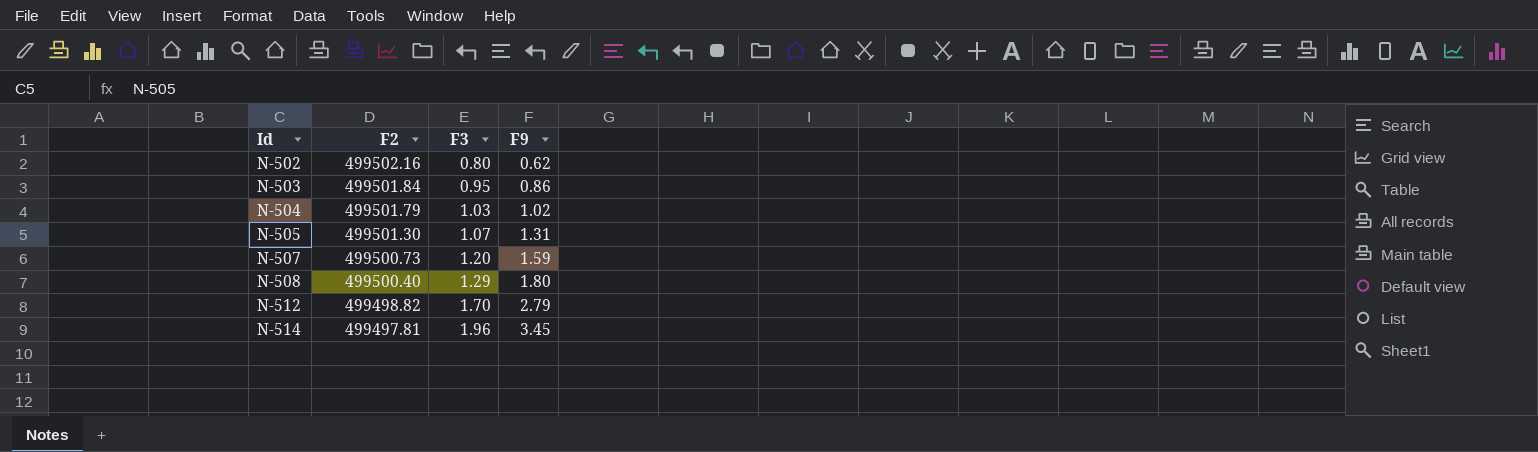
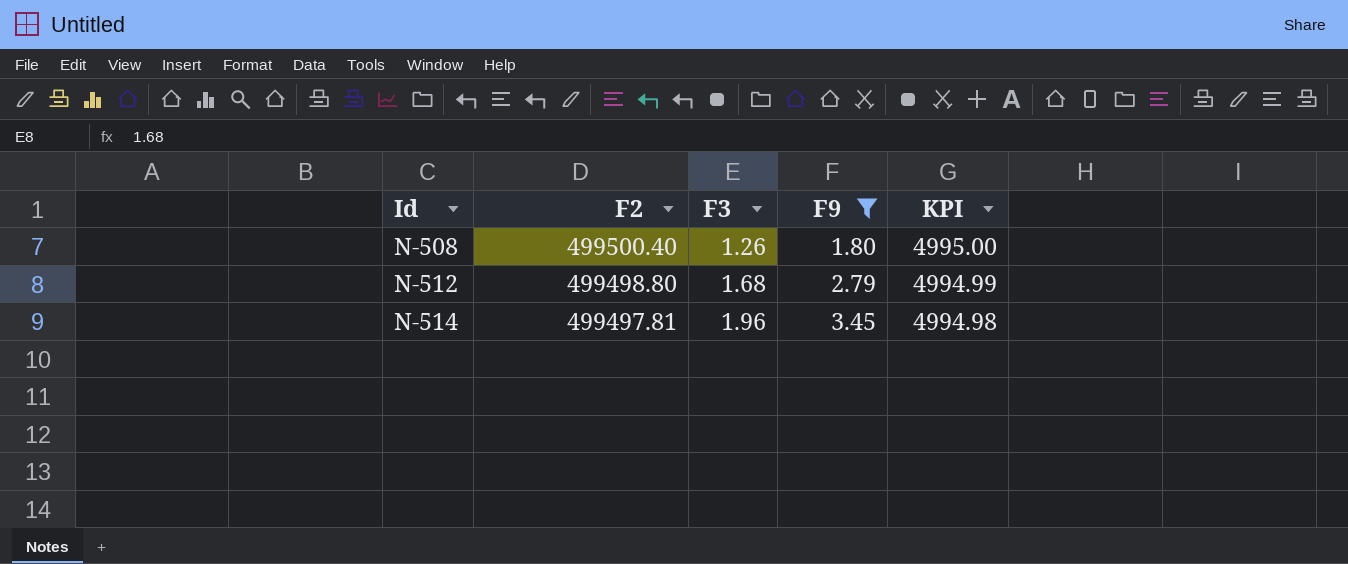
filter: none -> F9 >= 1.80
column KPI | formula: none -> [F2] * 0.01
N-508 | F3: 1.29 -> 1.26
N-512 | F2: 499498.82 -> 499498.80
N-512 | F3: 1.70 -> 1.68

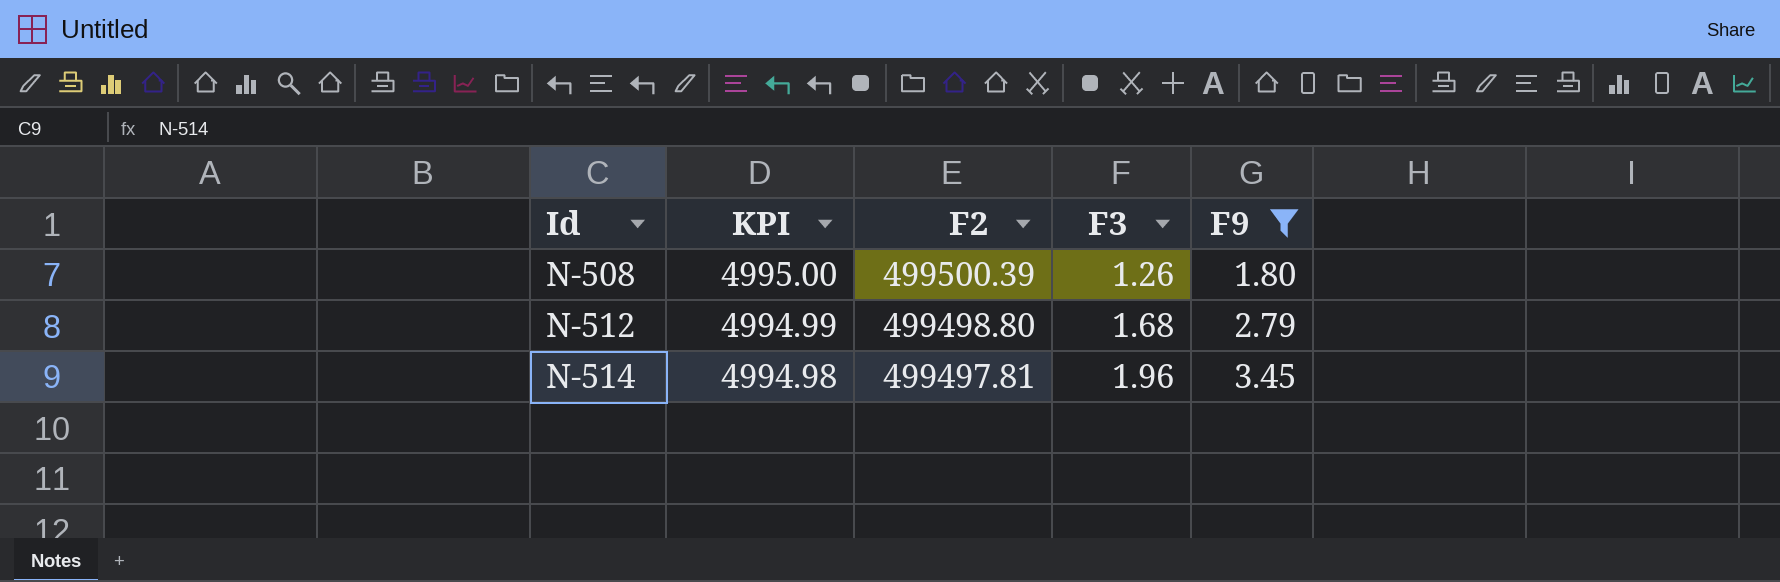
column KPI | position: 5 -> 2
N-508 | F2: 499500.40 -> 499500.39

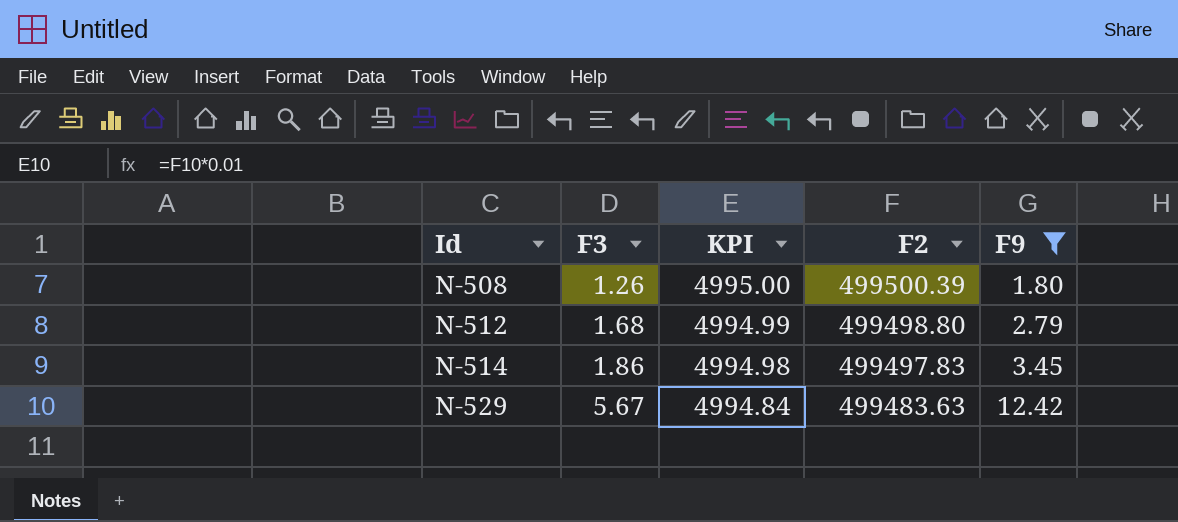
column F3 | position: 4 -> 2
N-514 | F3: 1.96 -> 1.86
N-514 | F2: 499497.81 -> 499497.83
row N-529: none -> 5.67 | 4994.84 | 499483.63 | 12.42

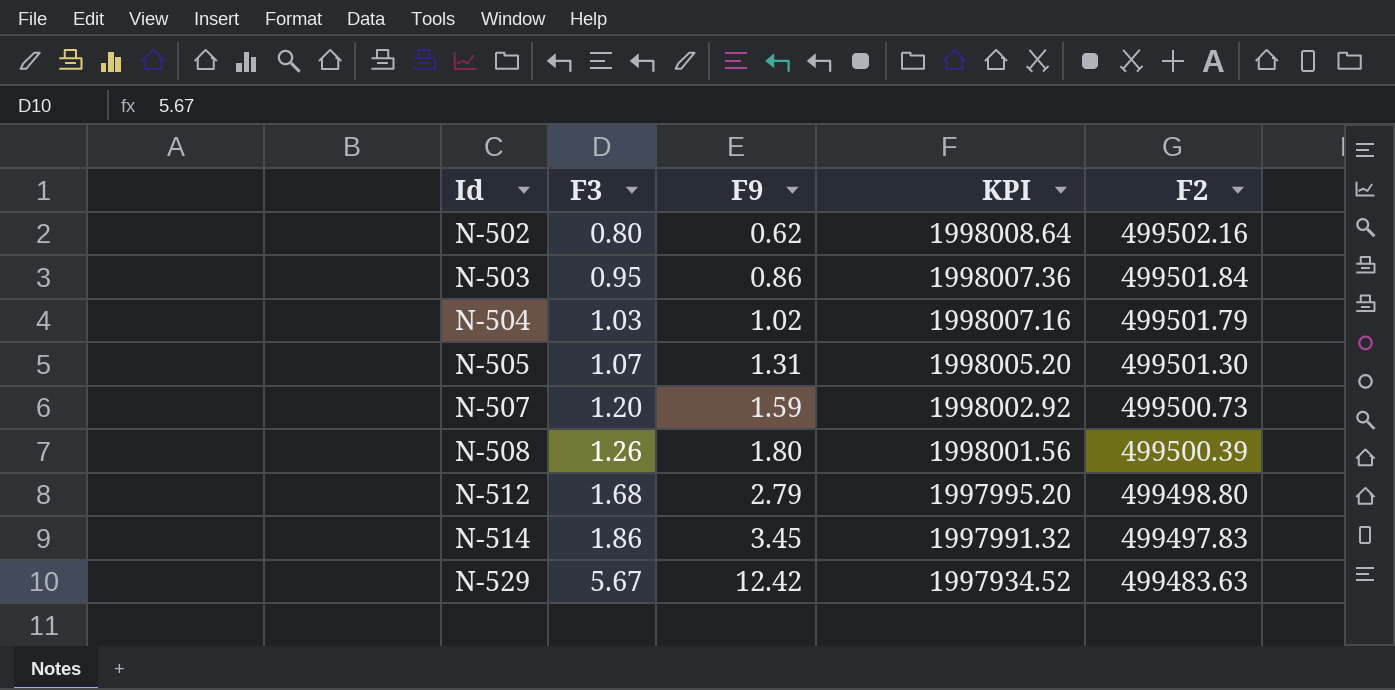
filter: F9 >= 1.80 -> none
column F9 | position: 5 -> 3
column KPI | formula: [F2] * 0.01 -> [F2] * 4

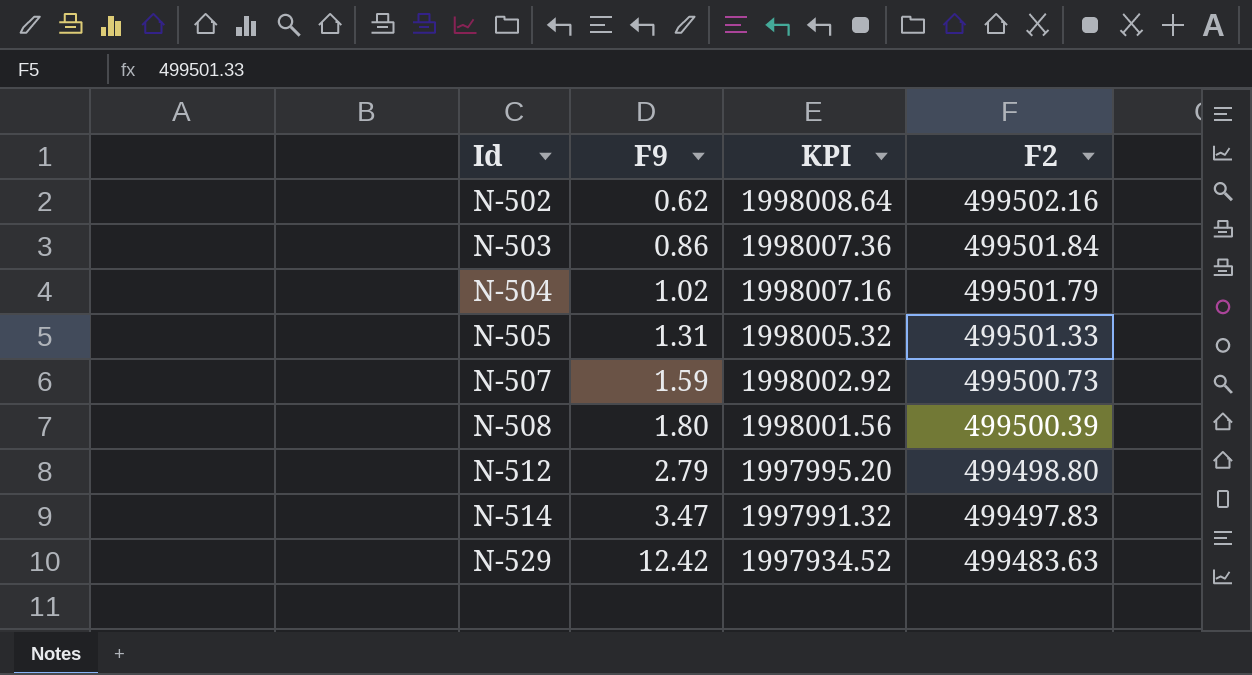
column F3 | position: 2 -> none
N-505 | KPI: 1998005.20 -> 1998005.32
N-505 | F2: 499501.30 -> 499501.33
N-514 | F9: 3.45 -> 3.47

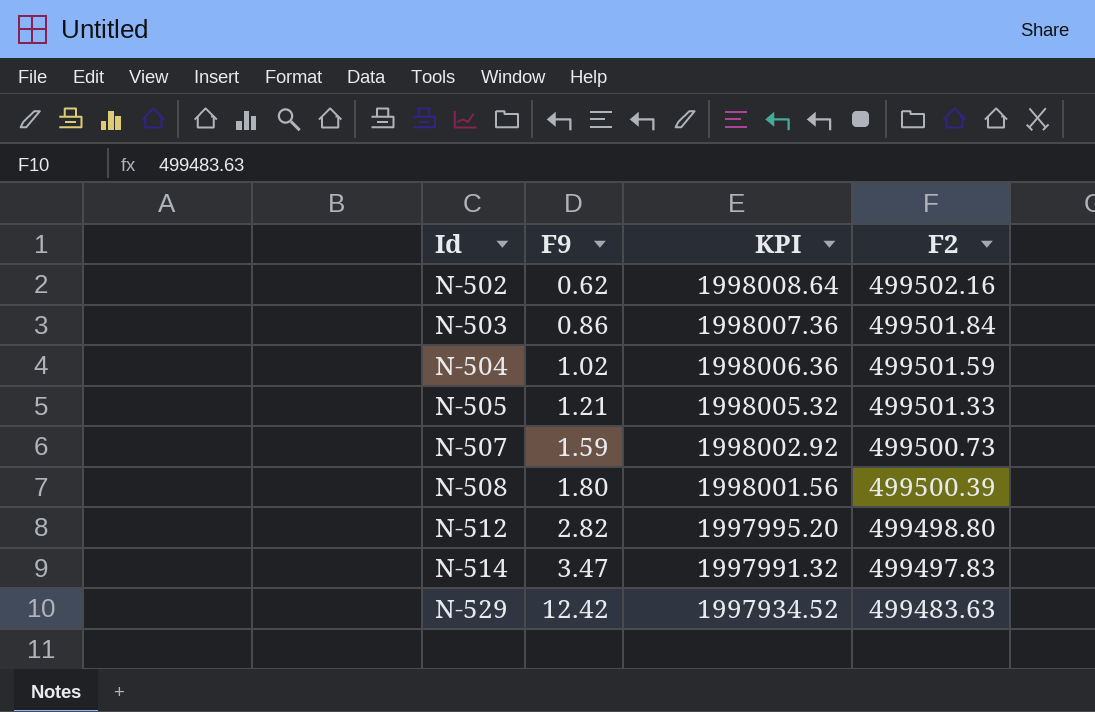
N-504 | KPI: 1998007.16 -> 1998006.36
N-504 | F2: 499501.79 -> 499501.59
N-505 | F9: 1.31 -> 1.21
N-512 | F9: 2.79 -> 2.82

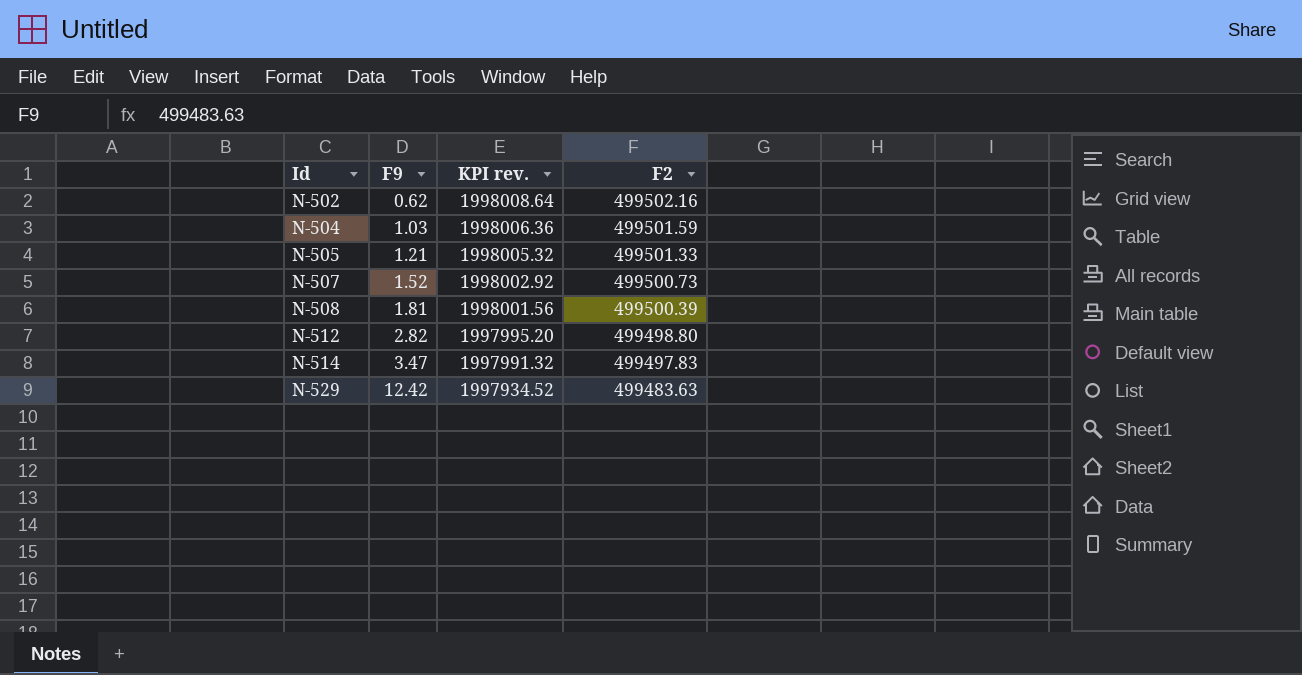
column name: KPI -> KPI rev.
row N-503: 0.86 | 1998007.36 | 499501.84 -> none
N-504 | F9: 1.02 -> 1.03
N-507 | F9: 1.59 -> 1.52
N-508 | F9: 1.80 -> 1.81

